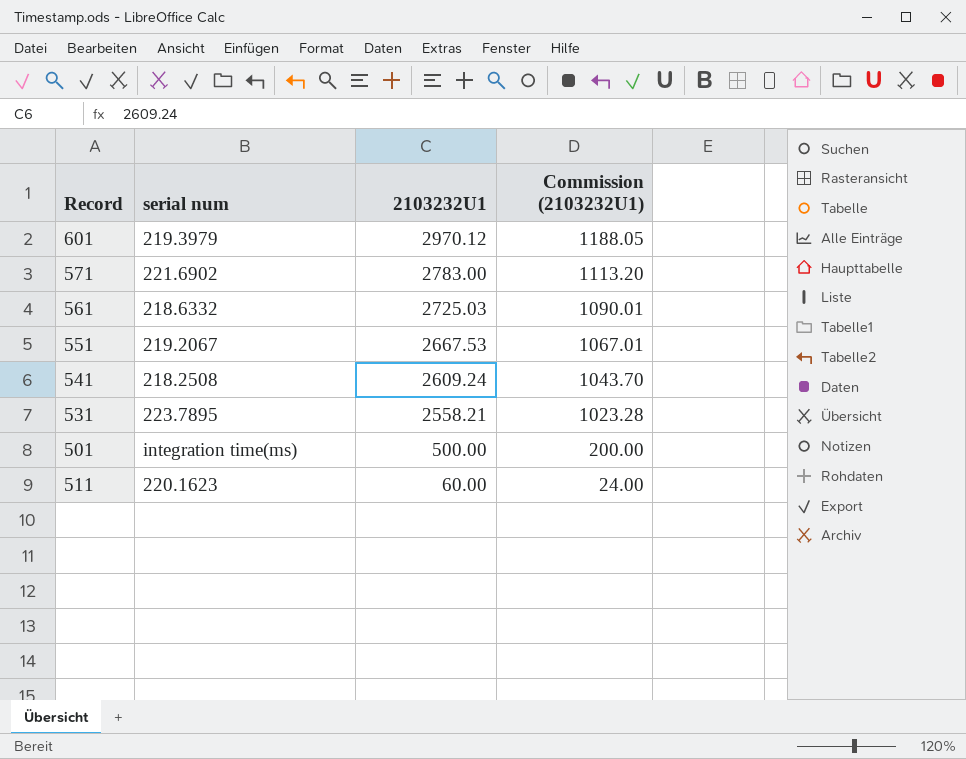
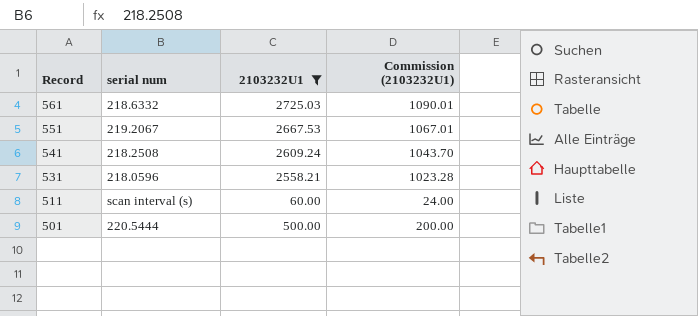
filter: none -> 2103232U1 <= 2725.03
row order: 2103232U1 descending -> Record descending
531 | serial num: 223.7895 -> 218.0596
511 | serial num: 220.1623 -> scan interval (s)
501 | serial num: integration time(ms) -> 220.5444

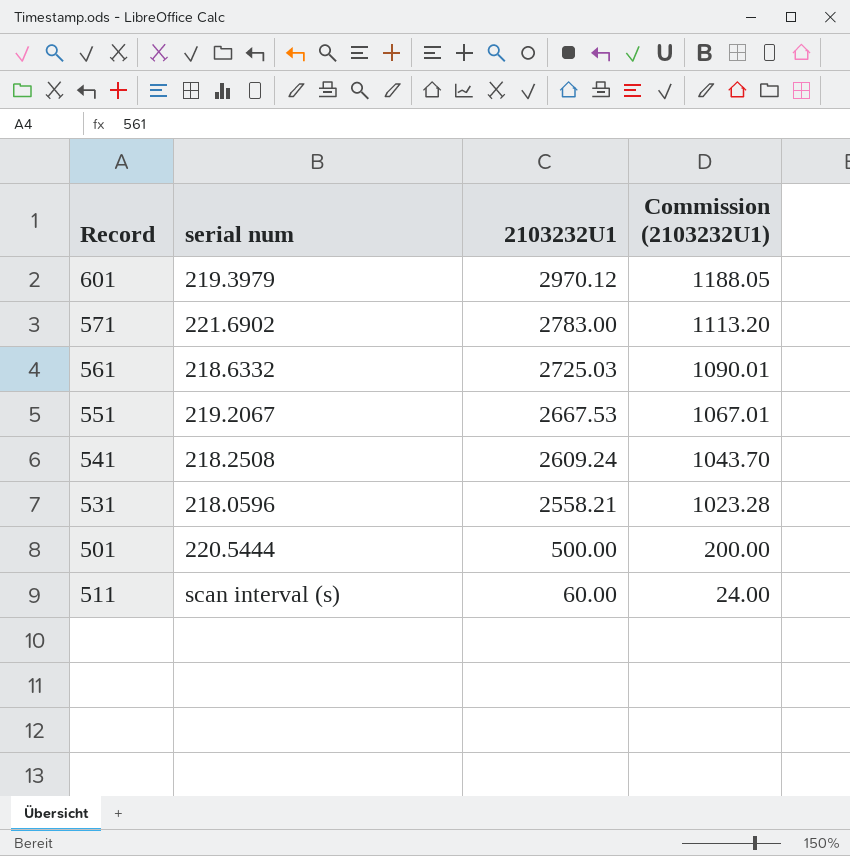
filter: 2103232U1 <= 2725.03 -> none
row order: Record descending -> 2103232U1 descending

